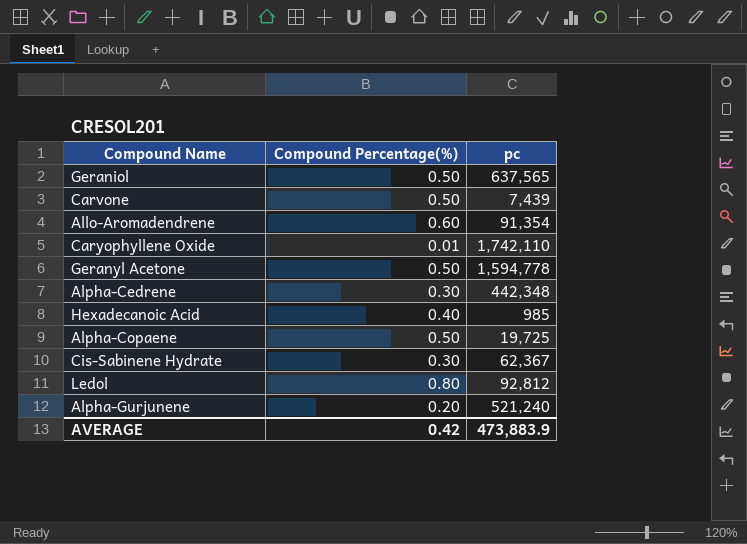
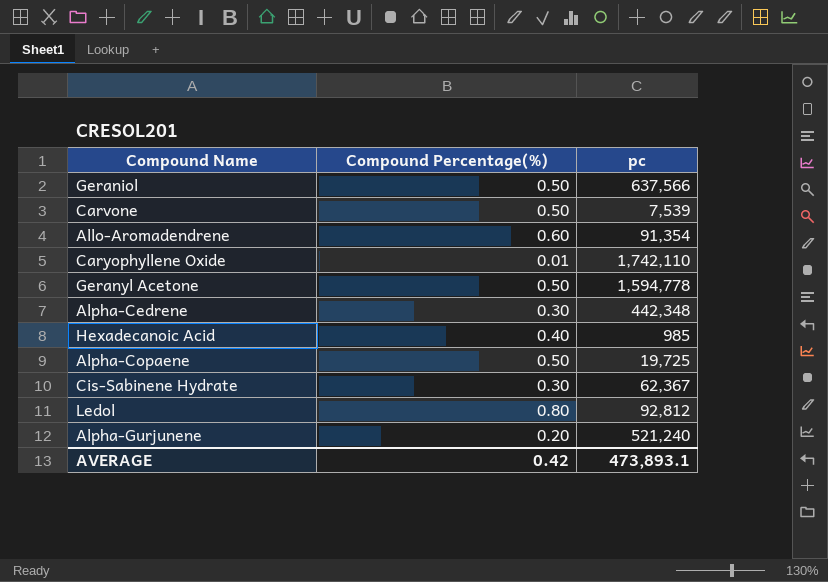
Geraniol | pc: 637,565 -> 637,566
Carvone | pc: 7,439 -> 7,539
AVERAGE | pc: 473,883.9 -> 473,893.1

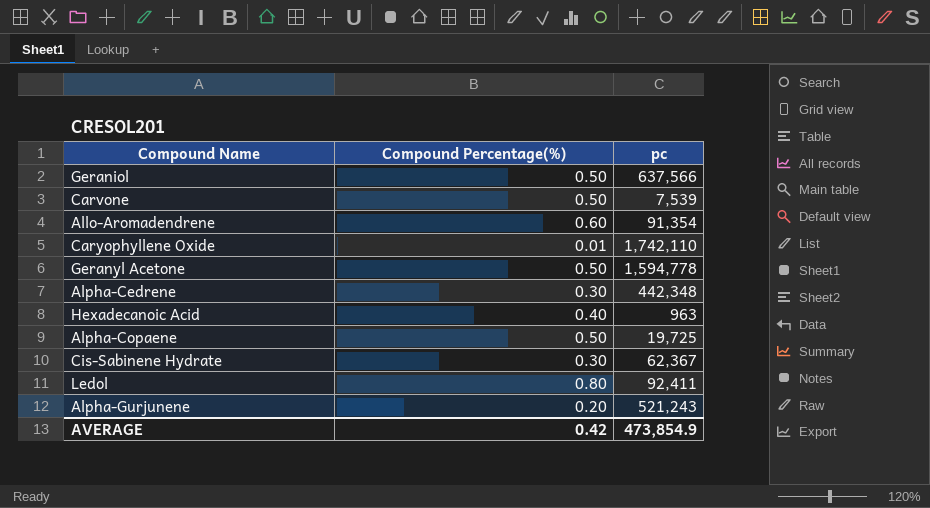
Hexadecanoic Acid | pc: 985 -> 963
Ledol | pc: 92,812 -> 92,411
Alpha-Gurjunene | pc: 521,240 -> 521,243
AVERAGE | pc: 473,893.1 -> 473,854.9

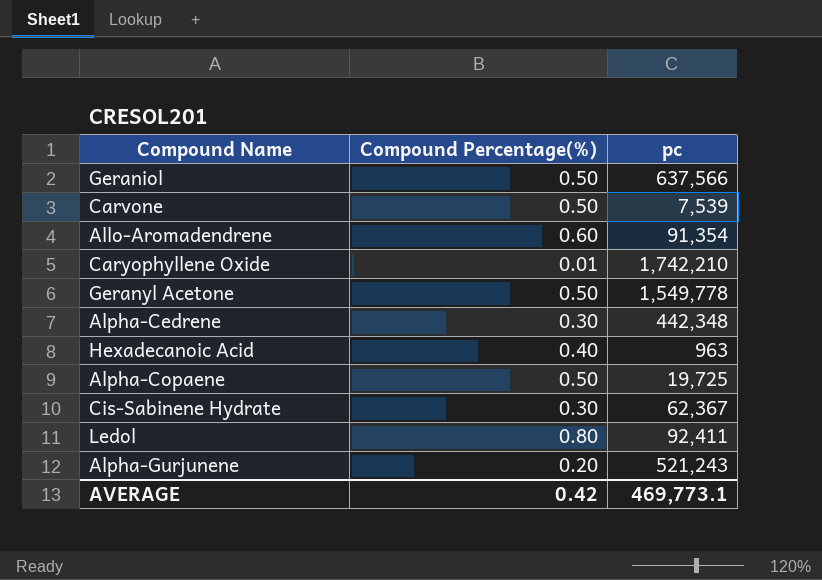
Caryophyllene Oxide | pc: 1,742,110 -> 1,742,210
Geranyl Acetone | pc: 1,594,778 -> 1,549,778
AVERAGE | pc: 473,854.9 -> 469,773.1

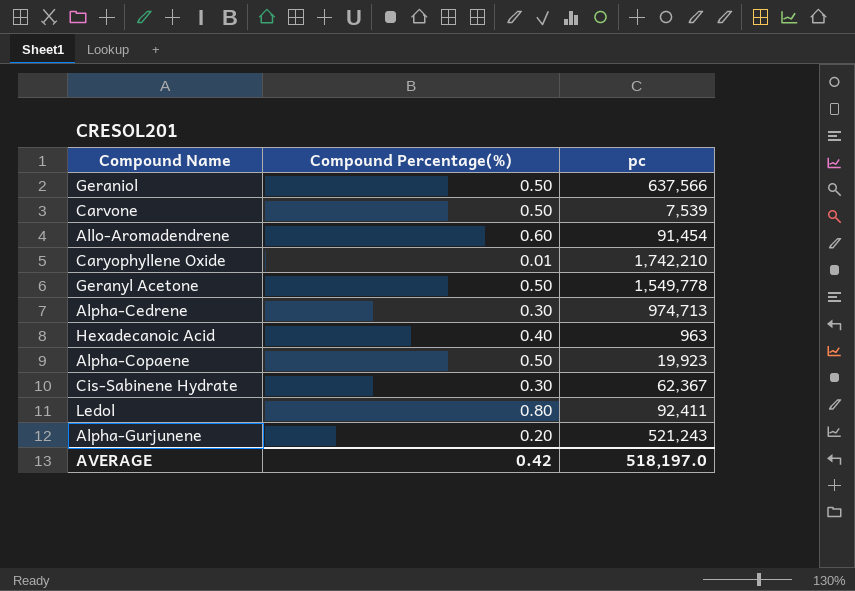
Allo-Aromadendrene | pc: 91,354 -> 91,454
Alpha-Cedrene | pc: 442,348 -> 974,713
Alpha-Copaene | pc: 19,725 -> 19,923
AVERAGE | pc: 469,773.1 -> 518,197.0

